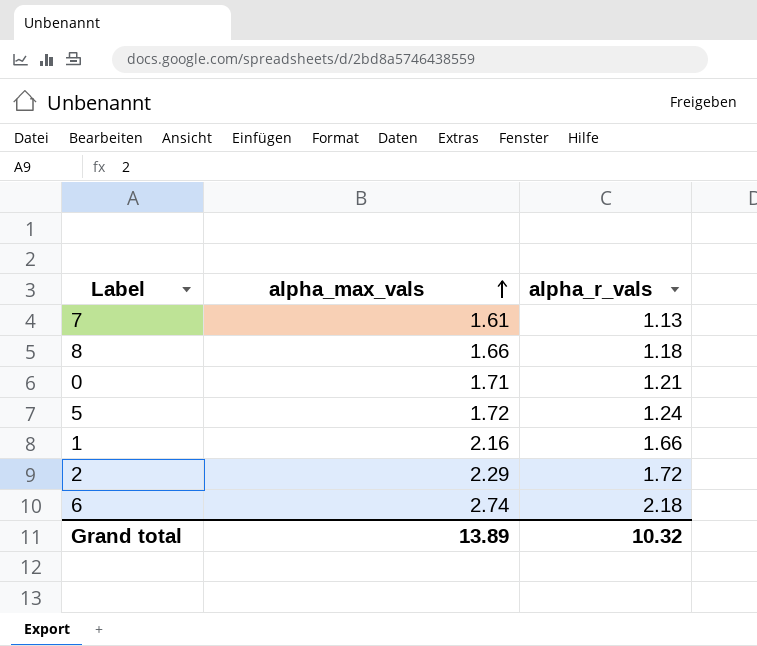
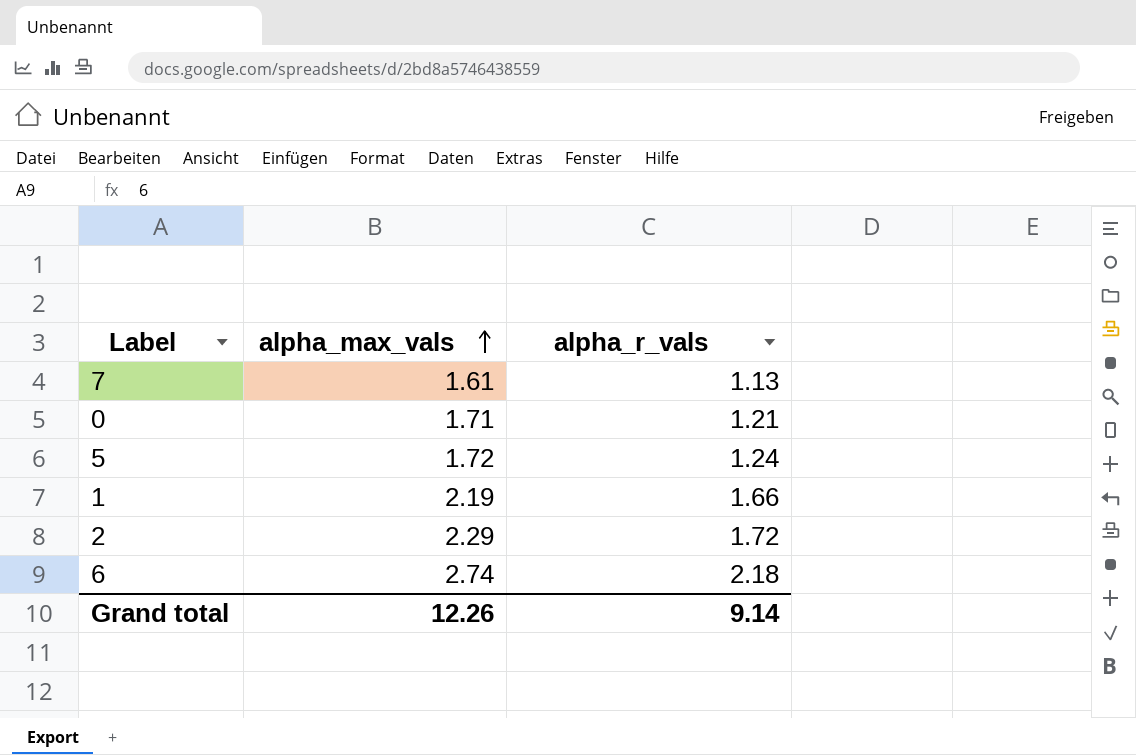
row 8: 1.66 | 1.18 -> none
1 | alpha_max_vals: 2.16 -> 2.19
Grand total | alpha_max_vals: 13.89 -> 12.26
Grand total | alpha_r_vals: 10.32 -> 9.14

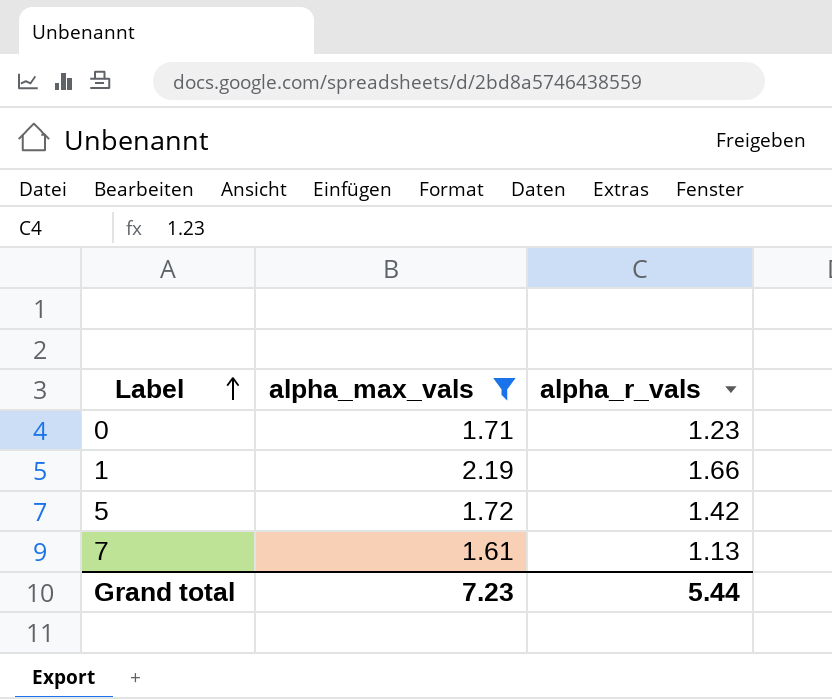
filter: none -> alpha_max_vals <= 2.19
row order: alpha_max_vals ascending -> Label ascending
0 | alpha_r_vals: 1.21 -> 1.23
5 | alpha_r_vals: 1.24 -> 1.42
Grand total | alpha_max_vals: 12.26 -> 7.23
Grand total | alpha_r_vals: 9.14 -> 5.44

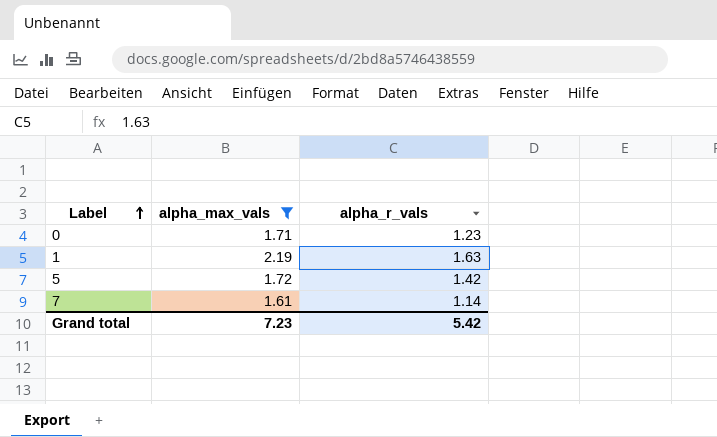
1 | alpha_r_vals: 1.66 -> 1.63
7 | alpha_r_vals: 1.13 -> 1.14
Grand total | alpha_r_vals: 5.44 -> 5.42

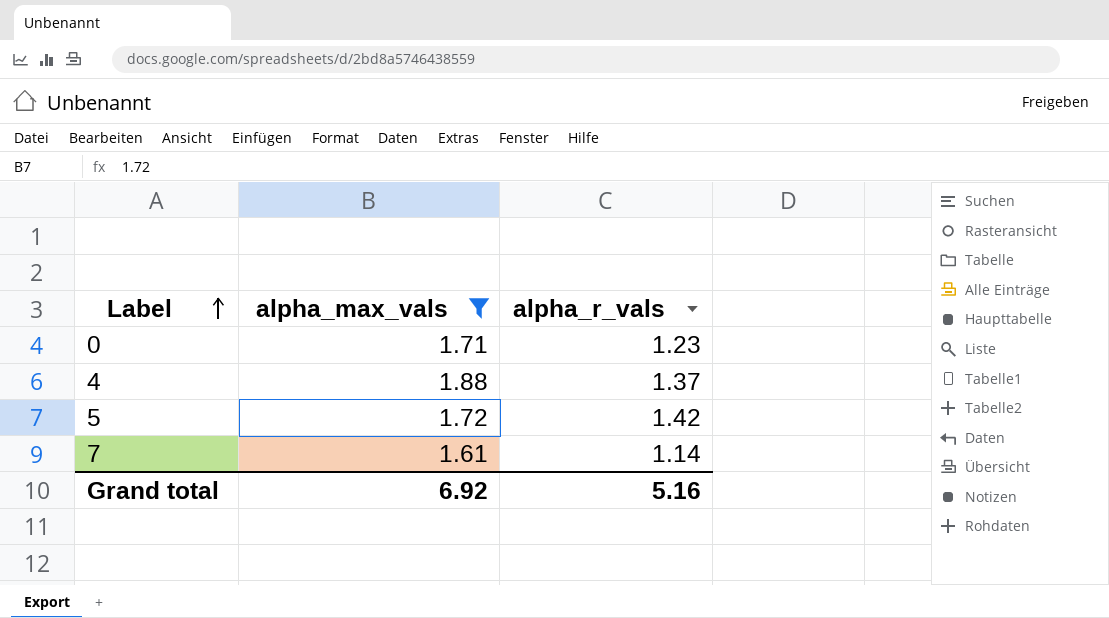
row 1: 2.19 | 1.63 -> none
row 4: none -> 1.88 | 1.37
Grand total | alpha_max_vals: 7.23 -> 6.92
Grand total | alpha_r_vals: 5.42 -> 5.16

